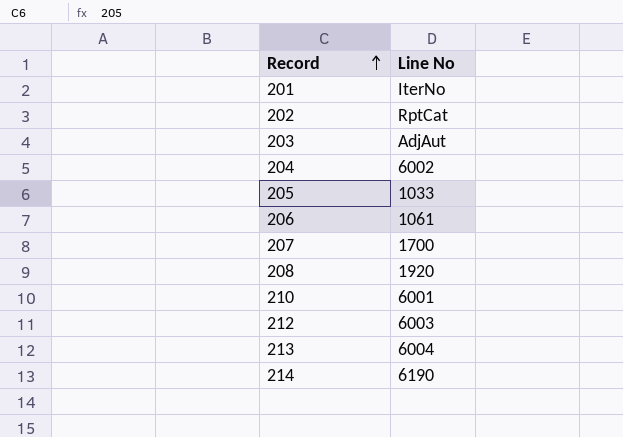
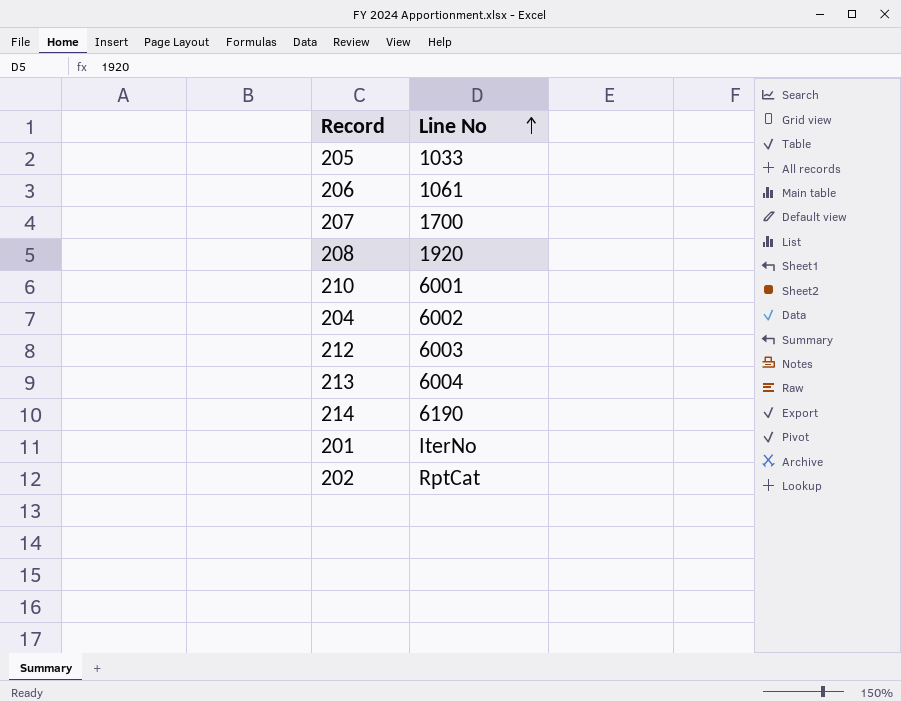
row order: Record ascending -> Line No ascending
row 203: AdjAut -> none

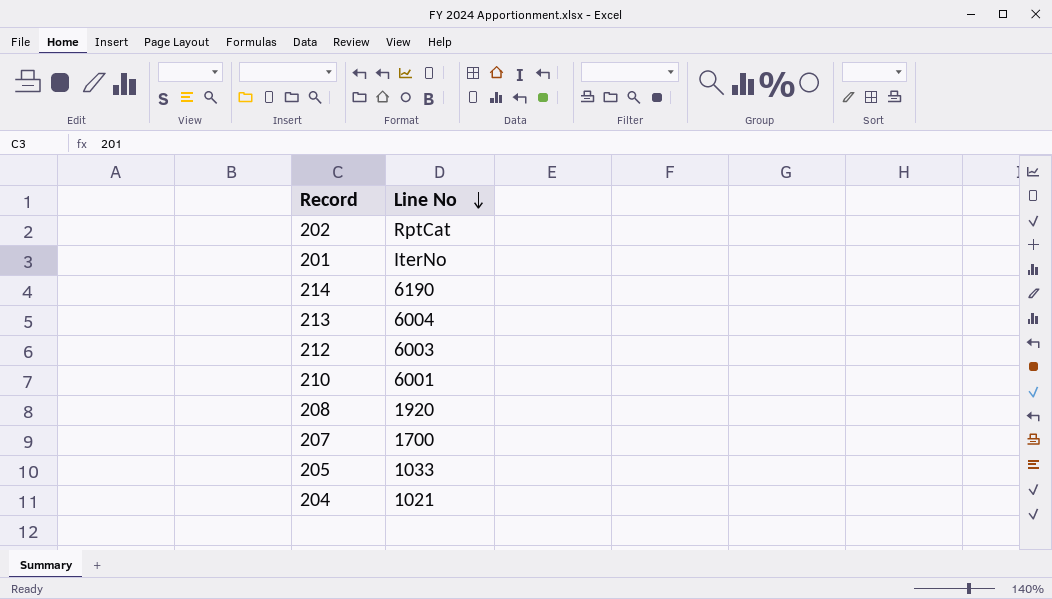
row order: Line No ascending -> Line No descending
row 206: 1061 -> none
204 | Line No: 6002 -> 1021

